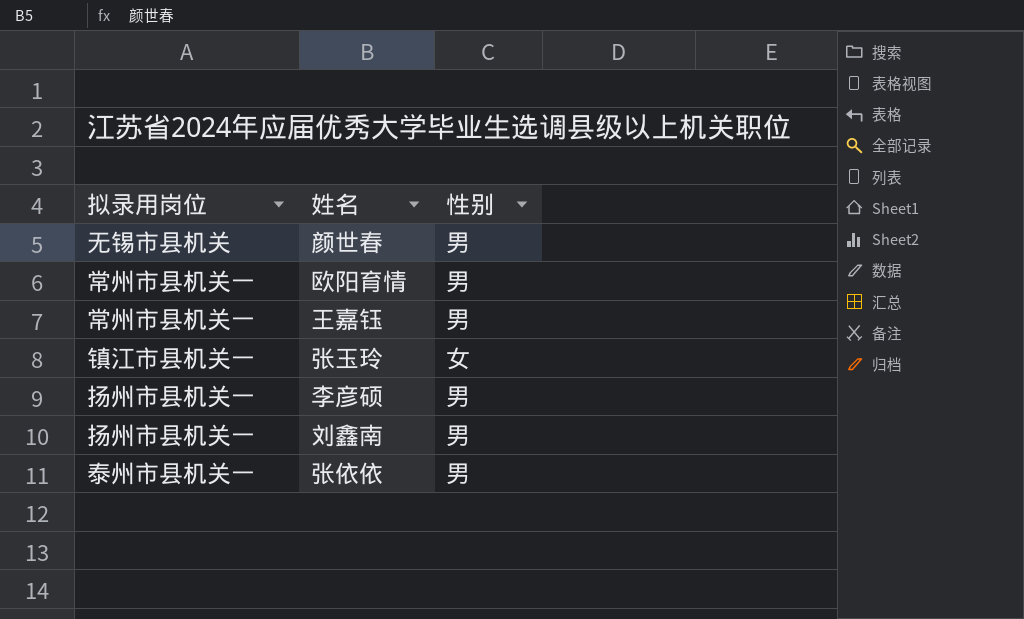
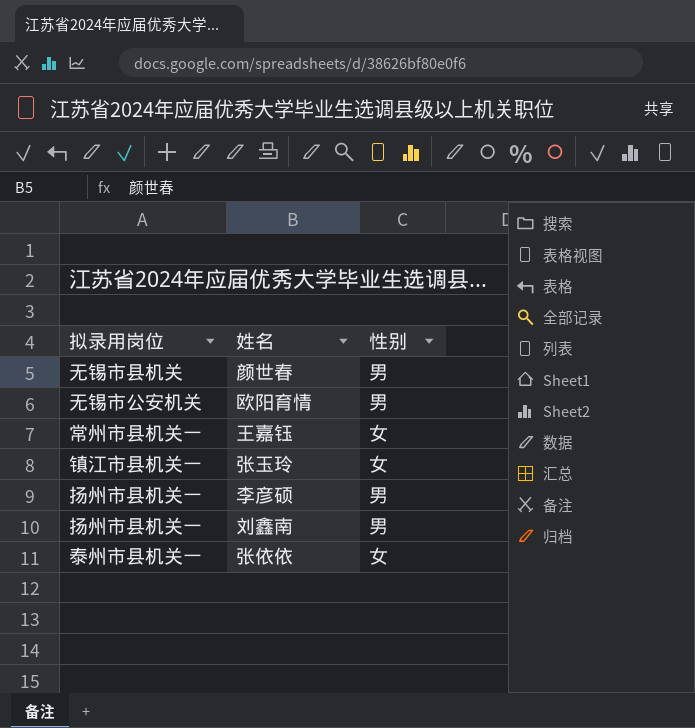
欧阳育情 | 拟录用岗位: 常州市县机关一 -> 无锡市公安机关
王嘉钰 | 性别: 男 -> 女
张依依 | 性别: 男 -> 女

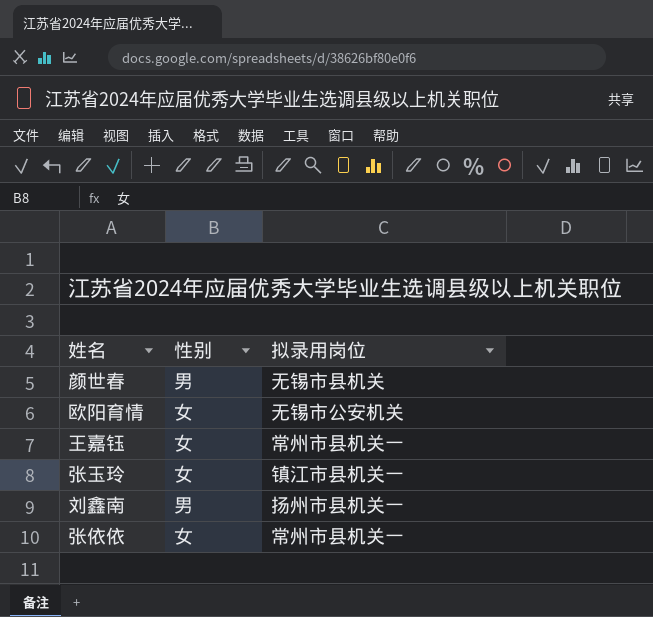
column 拟录用岗位 | position: 1 -> 3
row 李彦硕: 扬州市县机关一 | 男 -> none
欧阳育情 | 性别: 男 -> 女
张依依 | 拟录用岗位: 泰州市县机关一 -> 常州市县机关一

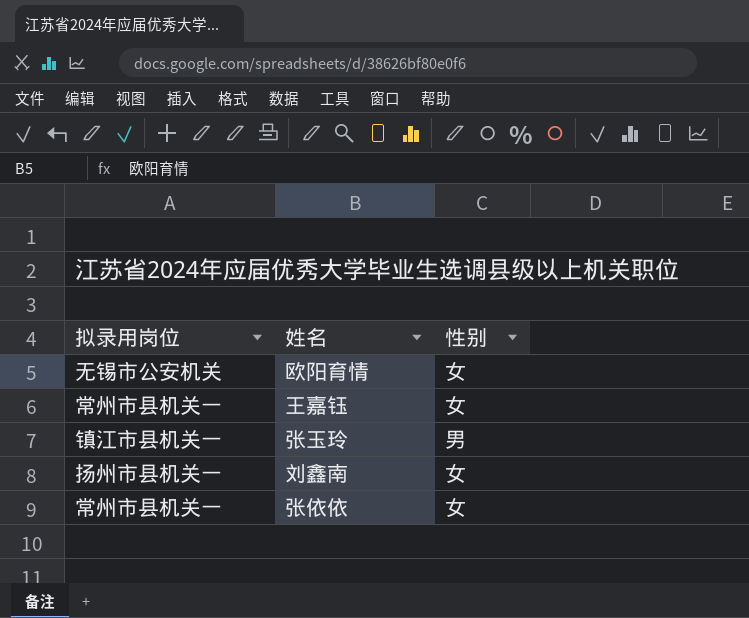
column 拟录用岗位 | position: 3 -> 1
row 颜世春: 男 | 无锡市县机关 -> none
张玉玲 | 性别: 女 -> 男
刘鑫南 | 性别: 男 -> 女

